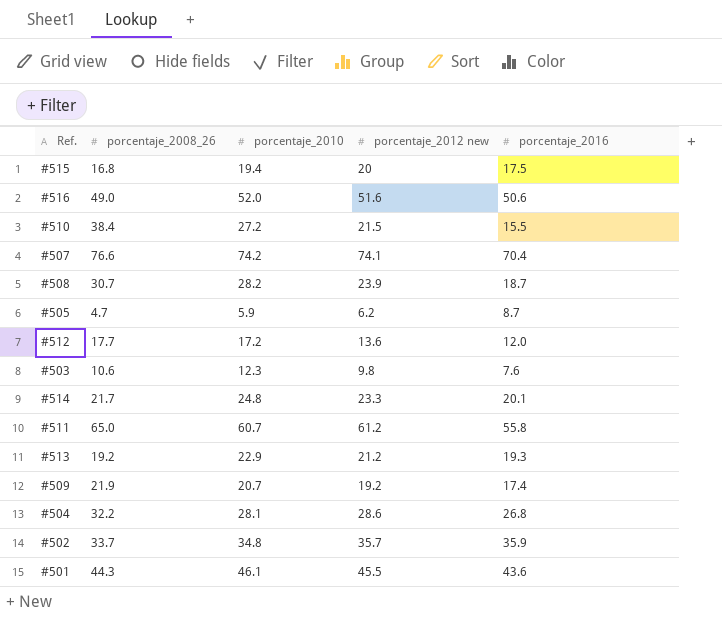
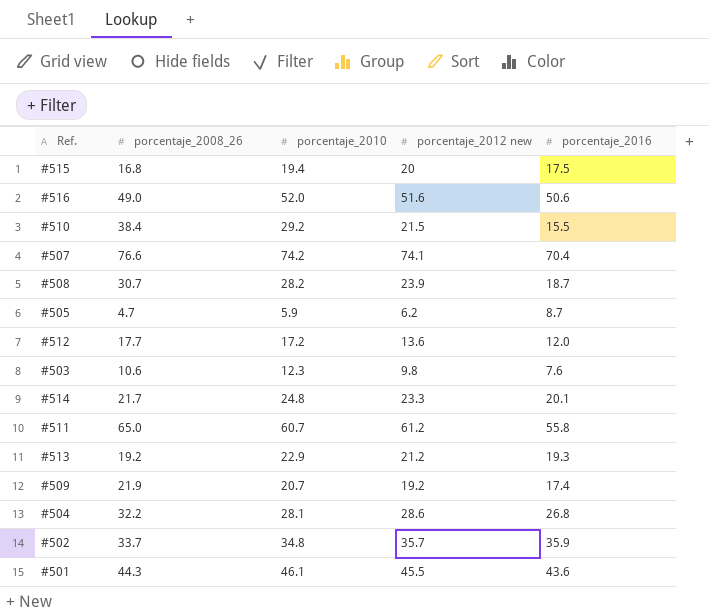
#510 | porcentaje_2010: 27.2 -> 29.2

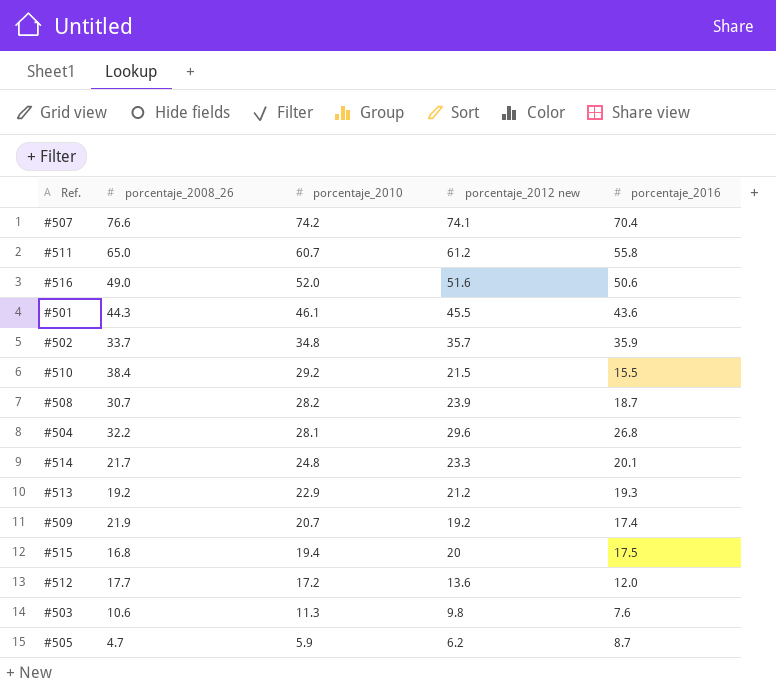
row order: none -> porcentaje_2010 descending
#504 | porcentaje_2012 new: 28.6 -> 29.6
#503 | porcentaje_2010: 12.3 -> 11.3

